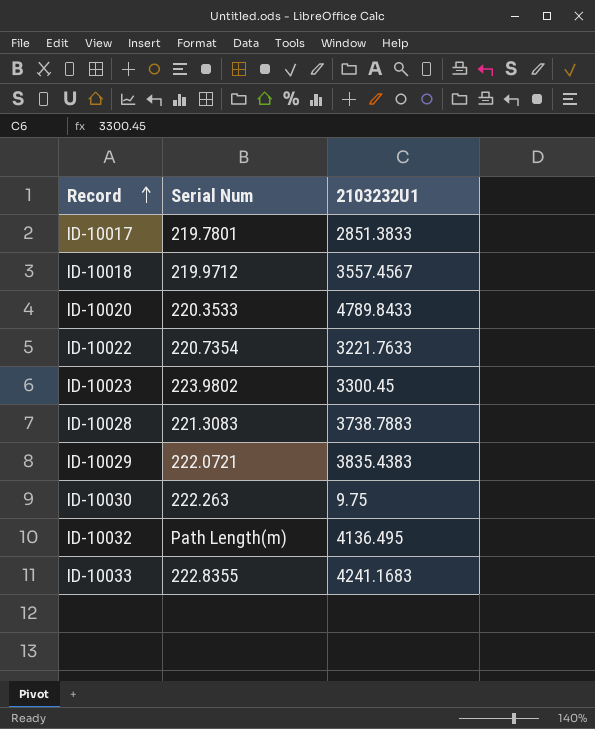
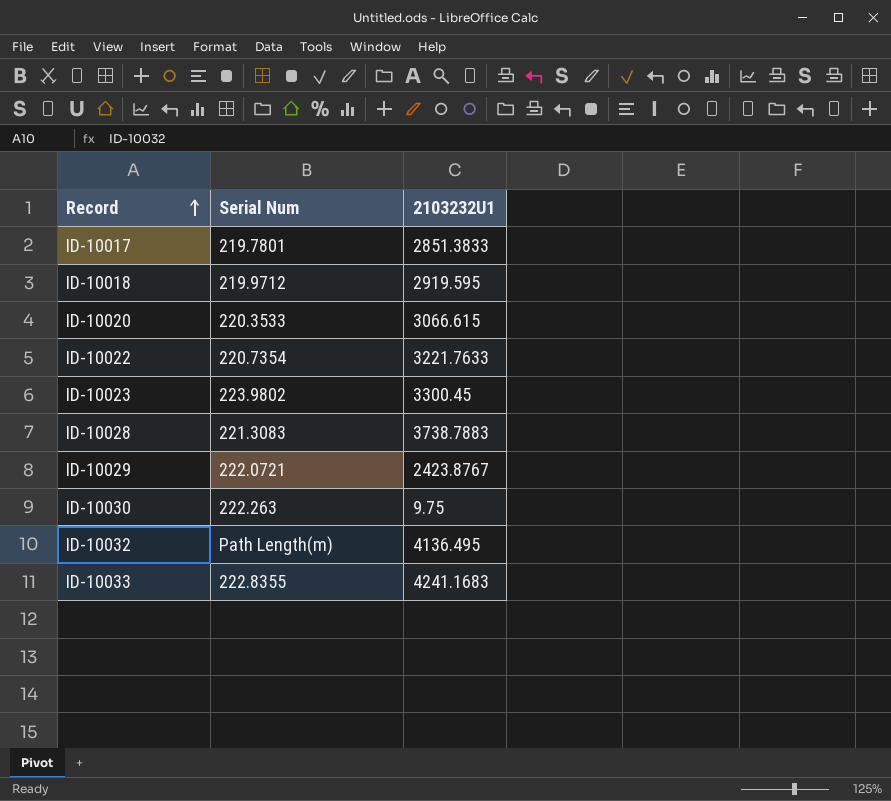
ID-10018 | 2103232U1: 3557.4567 -> 2919.595
ID-10020 | 2103232U1: 4789.8433 -> 3066.615
ID-10029 | 2103232U1: 3835.4383 -> 2423.8767

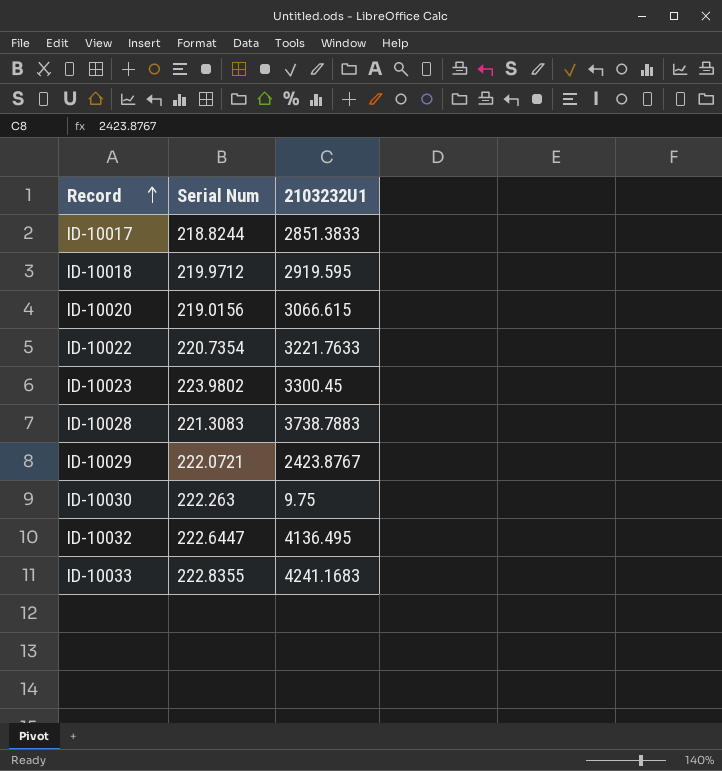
ID-10017 | Serial Num: 219.7801 -> 218.8244
ID-10020 | Serial Num: 220.3533 -> 219.0156
ID-10032 | Serial Num: Path Length(m) -> 222.6447

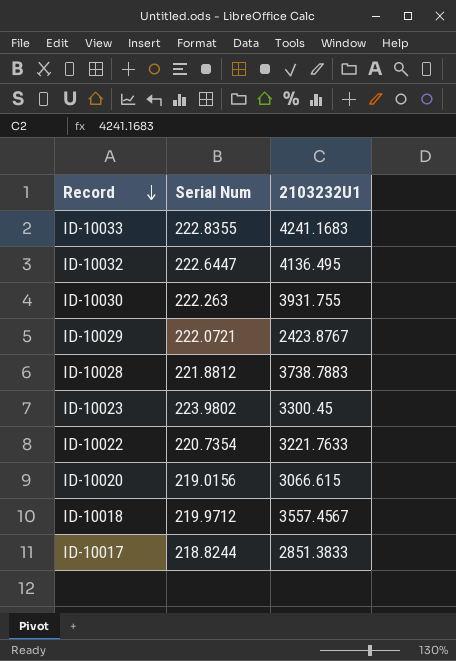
row order: Record ascending -> Record descending
ID-10030 | 2103232U1: 9.75 -> 3931.755
ID-10028 | Serial Num: 221.3083 -> 221.8812
ID-10018 | 2103232U1: 2919.595 -> 3557.4567

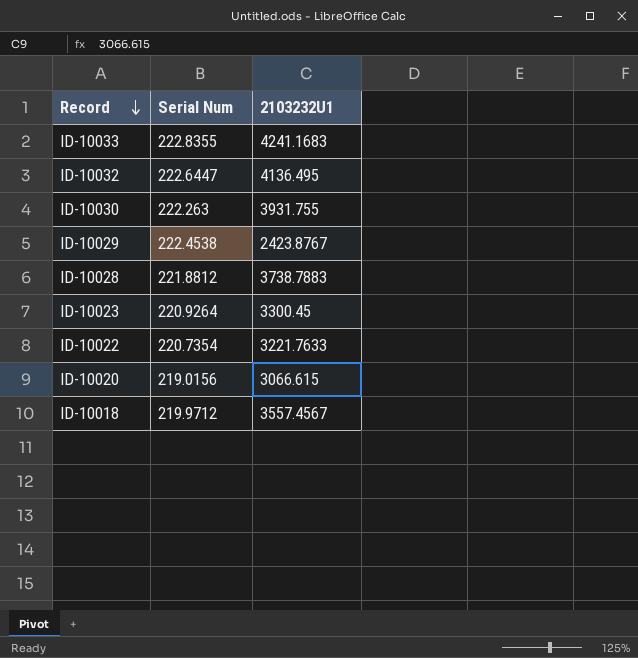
row ID-10017: 218.8244 | 2851.3833 -> none
ID-10029 | Serial Num: 222.0721 -> 222.4538
ID-10023 | Serial Num: 223.9802 -> 220.9264

